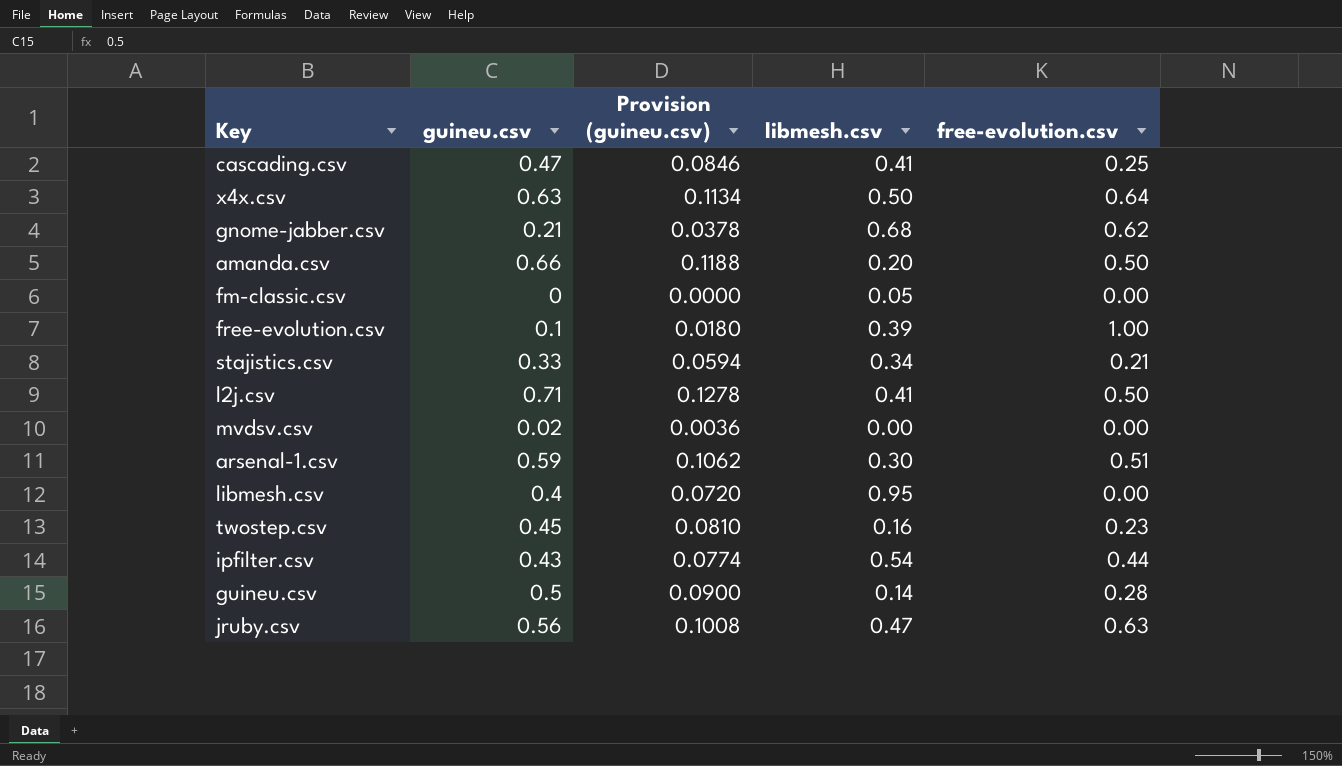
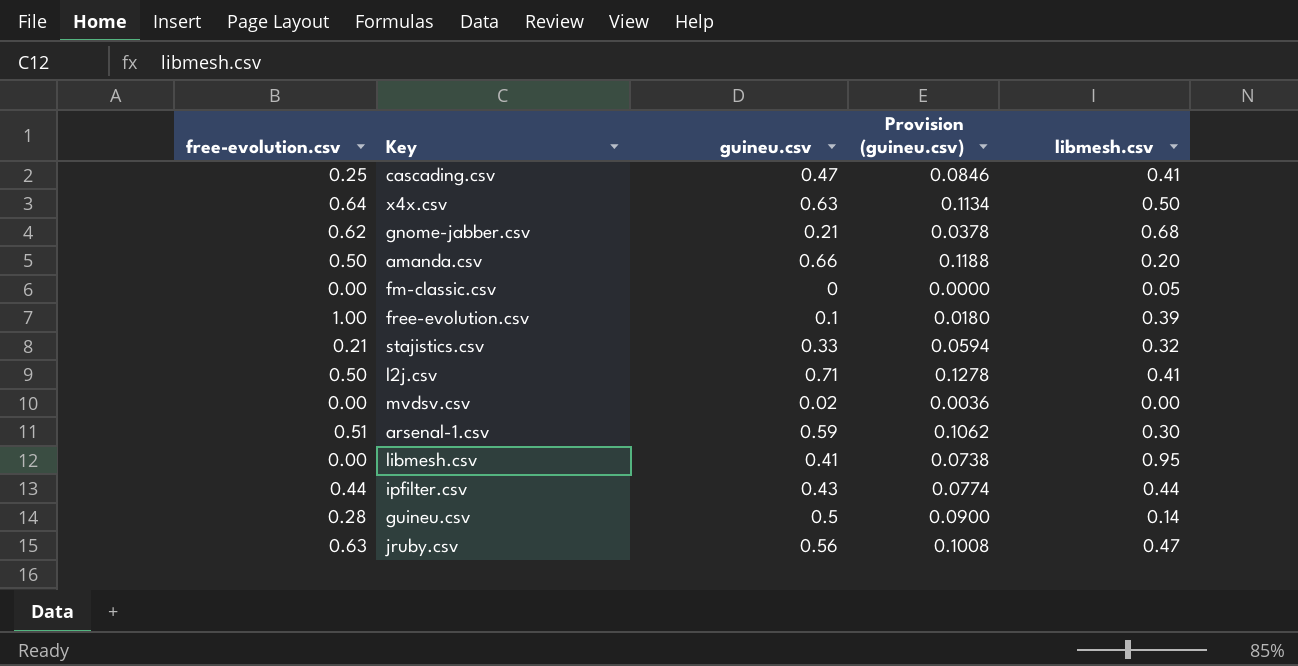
column free-evolution.csv | position: 5 -> 1
row twostep.csv: 0.45 | 0.0810 | 0.16 | 0.23 -> none
stajistics.csv | libmesh.csv: 0.34 -> 0.32
libmesh.csv | guineu.csv: 0.4 -> 0.41
libmesh.csv | Provision (guineu.csv): 0.0720 -> 0.0738
ipfilter.csv | libmesh.csv: 0.54 -> 0.44

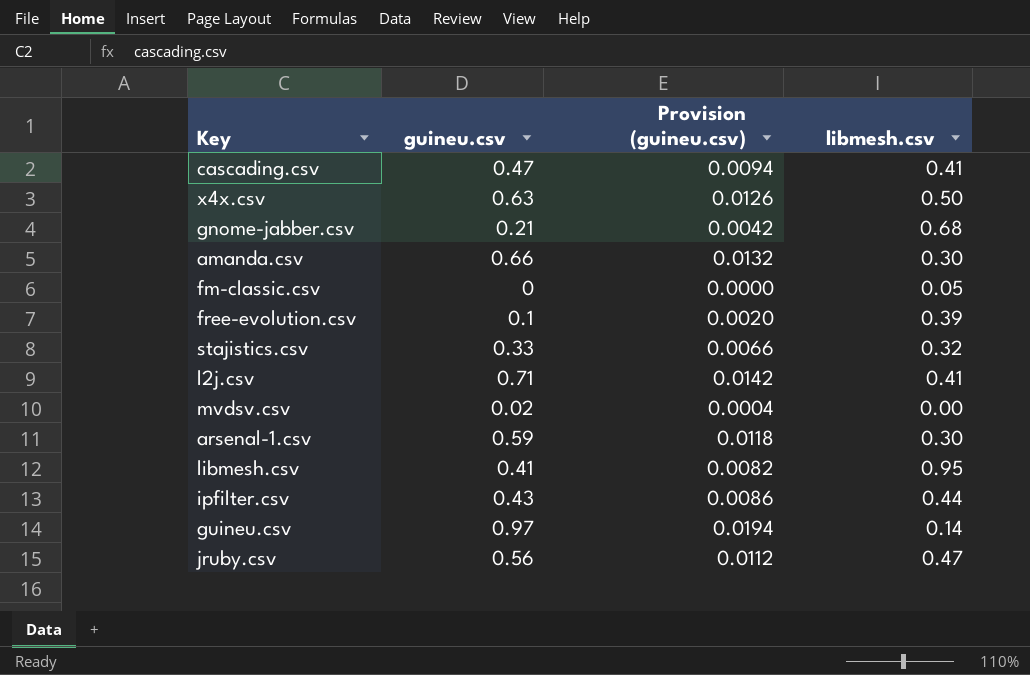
column free-evolution.csv | position: 1 -> none
column Provision (guineu.csv) | formula: [guineu.csv] * 0.18 -> [guineu.csv] * 0.02
amanda.csv | libmesh.csv: 0.20 -> 0.30
guineu.csv | guineu.csv: 0.5 -> 0.97

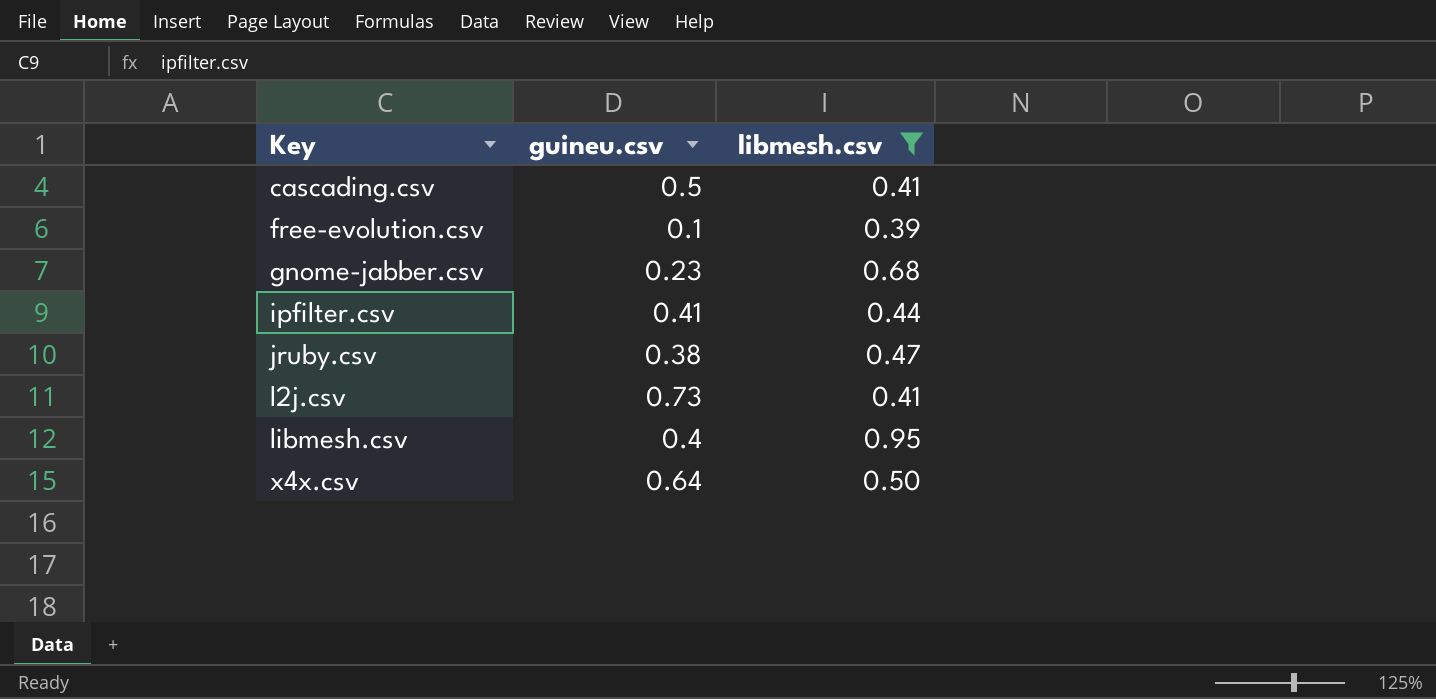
filter: none -> libmesh.csv >= 0.39
row order: none -> Key ascending
column Provision (guineu.csv) | formula: [guineu.csv] * 0.02 -> none
cascading.csv | guineu.csv: 0.47 -> 0.5
gnome-jabber.csv | guineu.csv: 0.21 -> 0.23
ipfilter.csv | guineu.csv: 0.43 -> 0.41
jruby.csv | guineu.csv: 0.56 -> 0.38
l2j.csv | guineu.csv: 0.71 -> 0.73
libmesh.csv | guineu.csv: 0.41 -> 0.4
x4x.csv | guineu.csv: 0.63 -> 0.64

